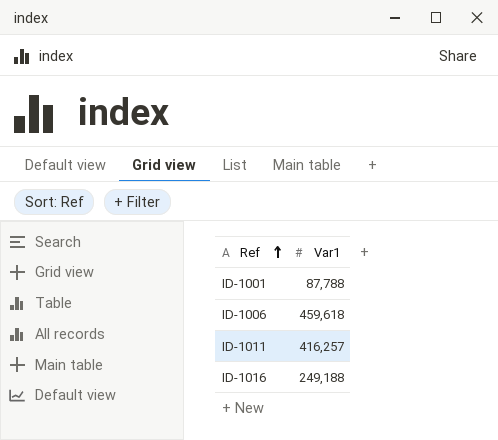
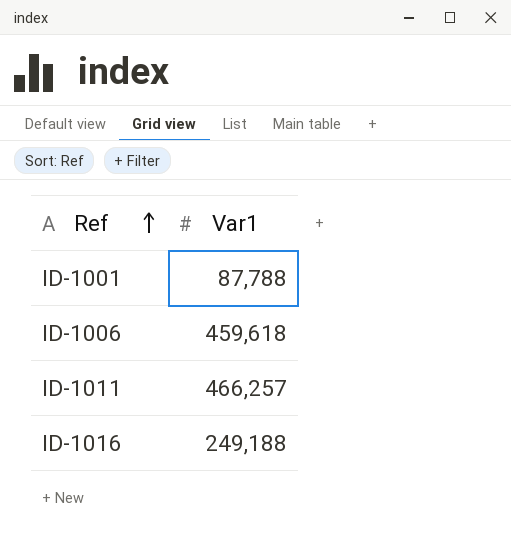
ID-1011 | Var1: 416,257 -> 466,257

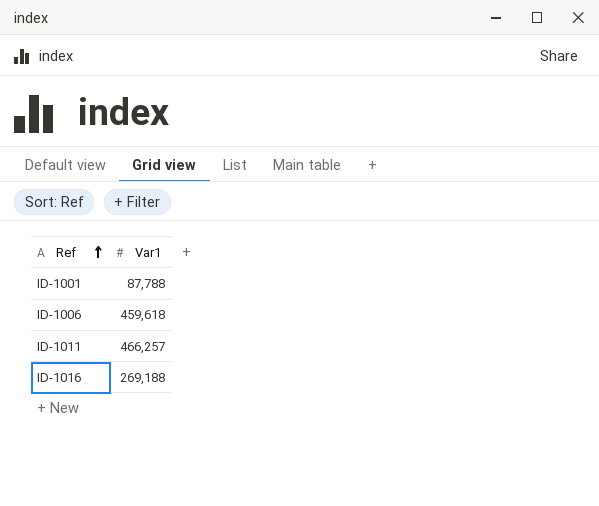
ID-1016 | Var1: 249,188 -> 269,188

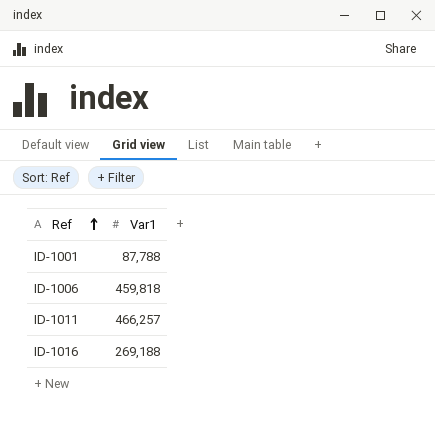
ID-1006 | Var1: 459,618 -> 459,818

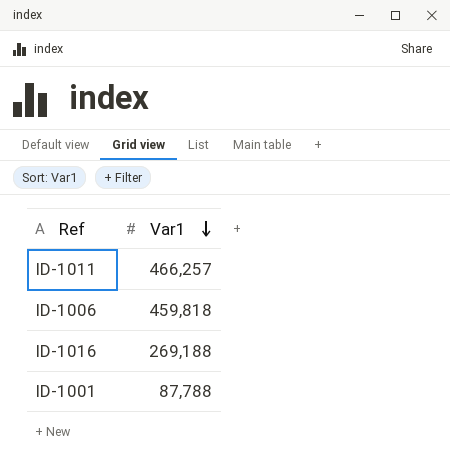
row order: Ref ascending -> Var1 descending

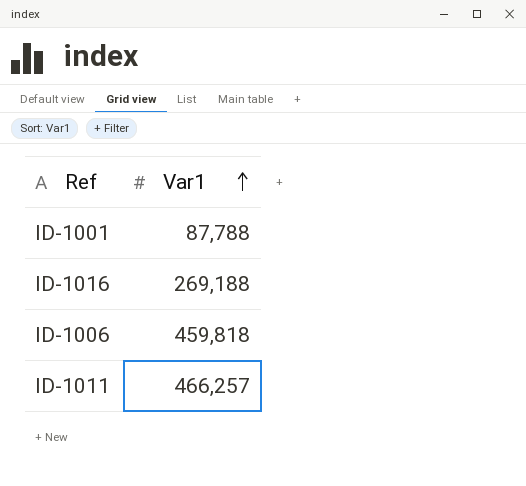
row order: Var1 descending -> Var1 ascending

